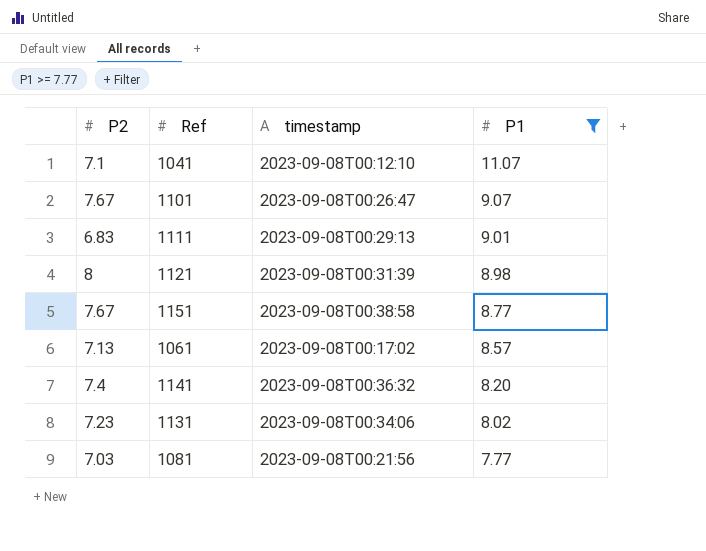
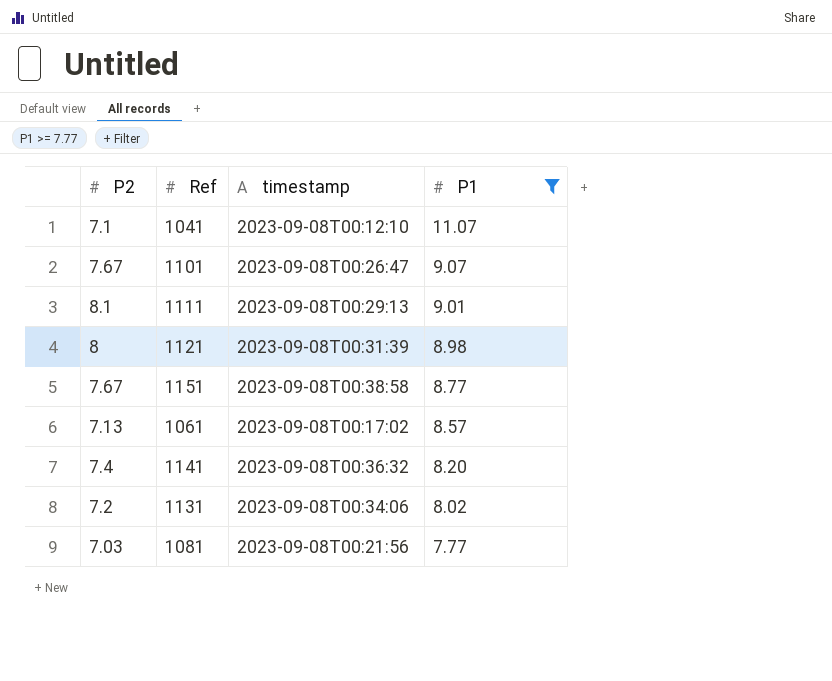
1111 | P2: 6.83 -> 8.1
1131 | P2: 7.23 -> 7.2

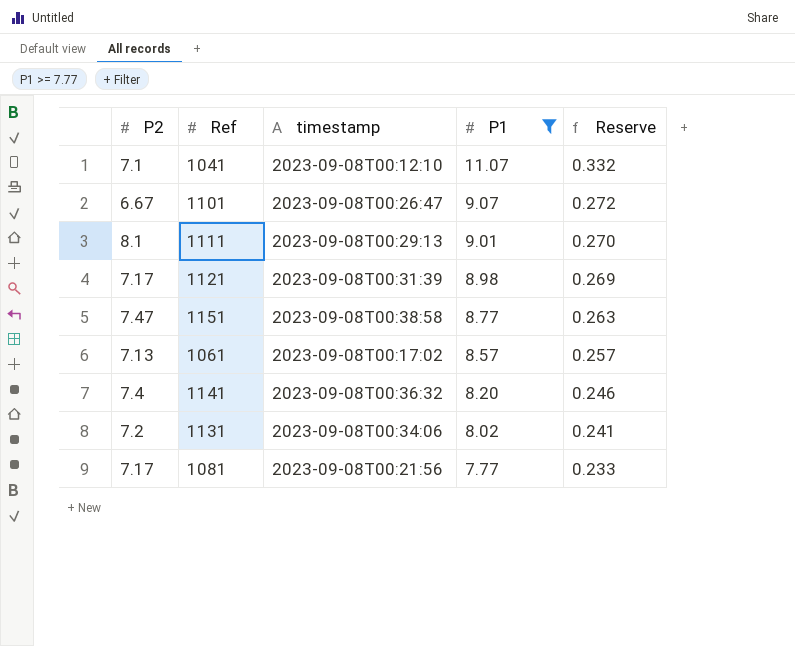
column Reserve | formula: none -> [P1] * 0.03
1101 | P2: 7.67 -> 6.67
1121 | P2: 8 -> 7.17
1151 | P2: 7.67 -> 7.47
1081 | P2: 7.03 -> 7.17

